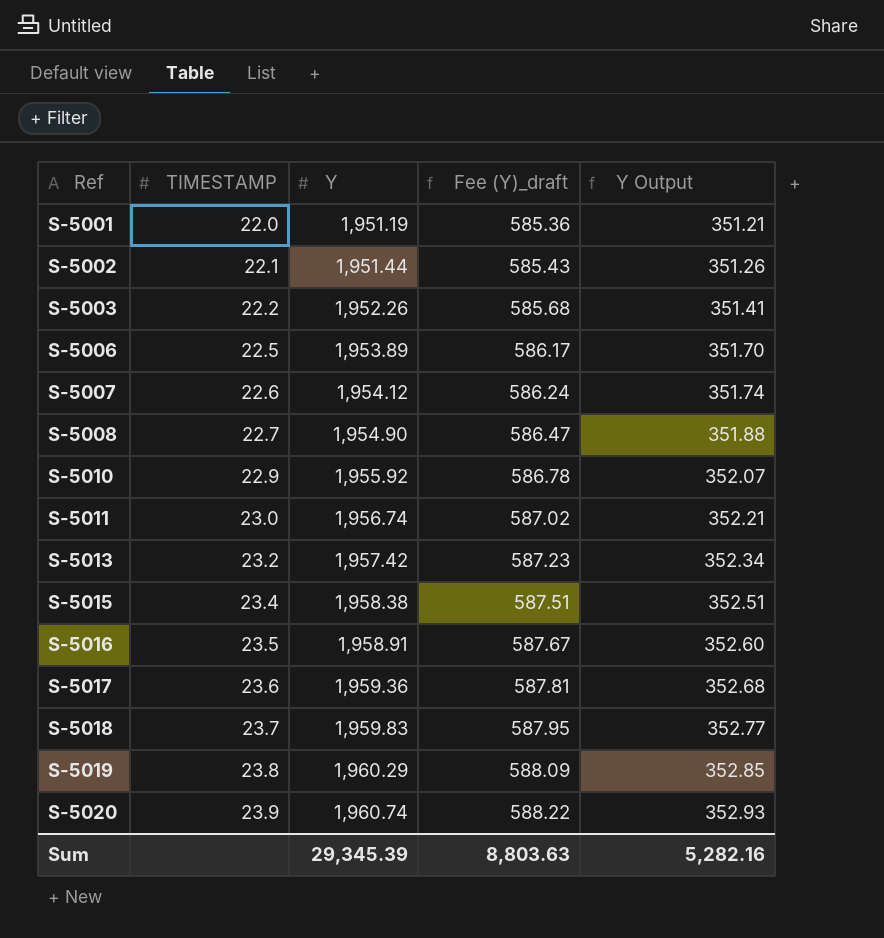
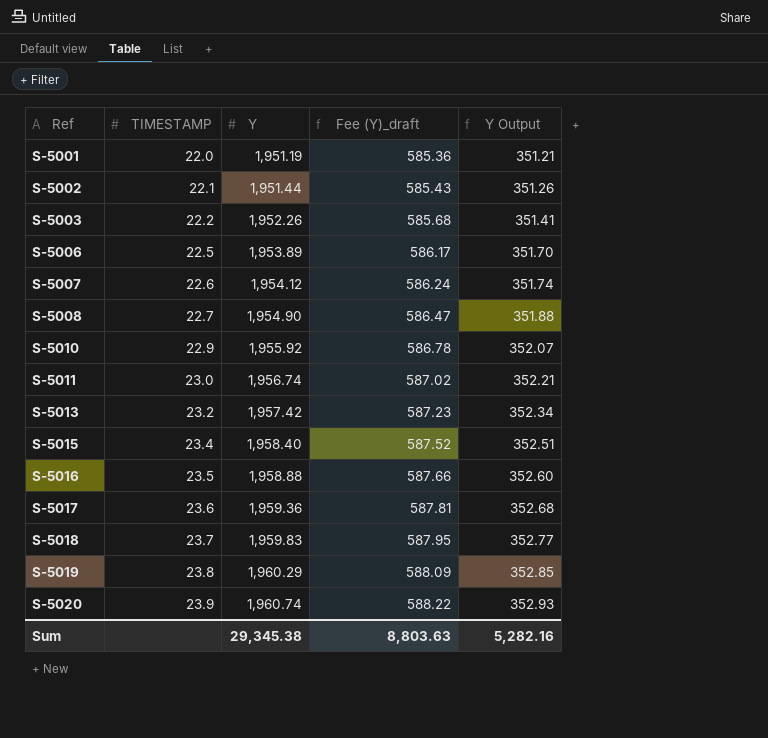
S-5015 | Y: 1,958.38 -> 1,958.40
S-5015 | Fee (Y)_draft: 587.51 -> 587.52
S-5016 | Y: 1,958.91 -> 1,958.88
S-5016 | Fee (Y)_draft: 587.67 -> 587.66
Sum | Y: 29,345.39 -> 29,345.38

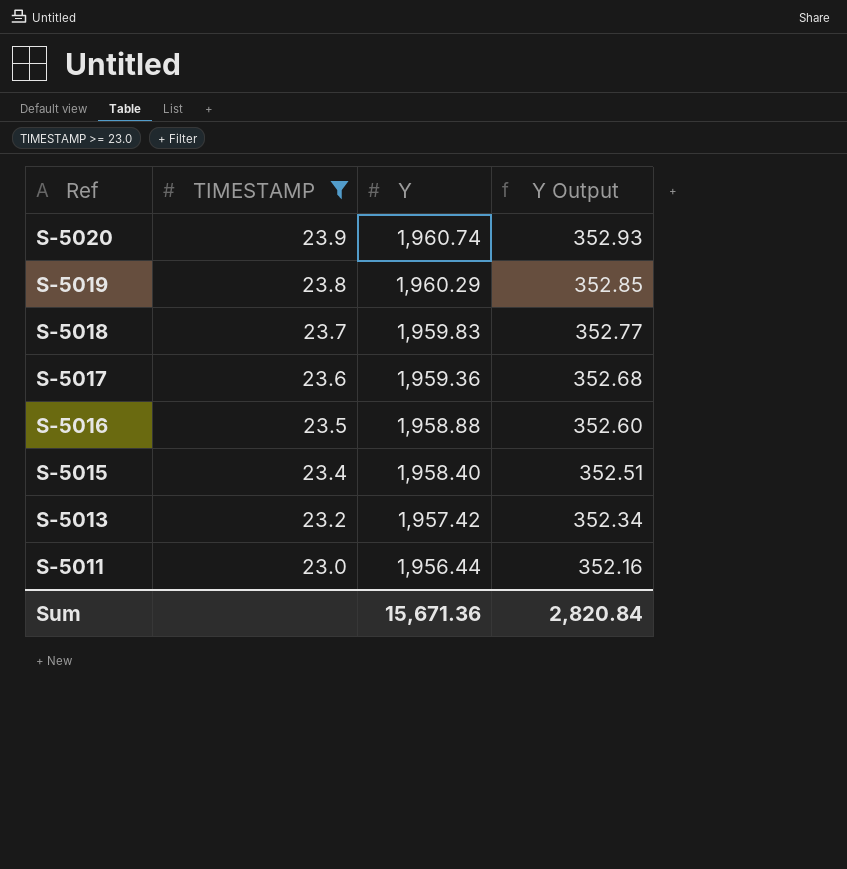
filter: none -> TIMESTAMP >= 23.0
row order: Ref ascending -> Ref descending
column Fee (Y)_draft | formula: [Y] * 0.3 -> none
S-5011 | Y: 1,956.74 -> 1,956.44
S-5011 | Y Output: 352.21 -> 352.16
Sum | Y: 29,345.38 -> 15,671.36
Sum | Y Output: 5,282.16 -> 2,820.84

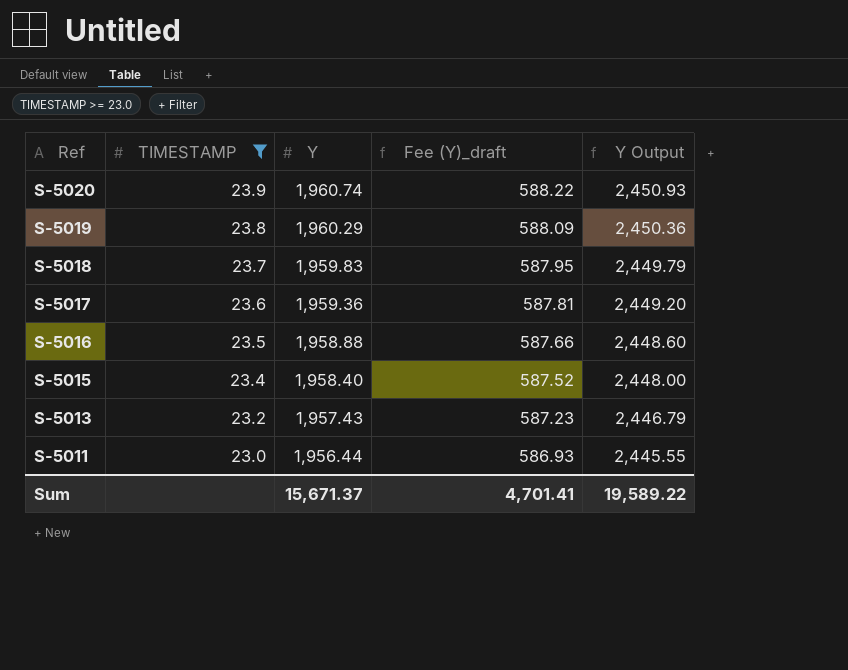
column Fee (Y)_draft | formula: none -> [Y] * 0.3
column Y Output | formula: [Y] * 0.18 -> [Y] * 1.25
S-5013 | Y: 1,957.42 -> 1,957.43
Sum | Y: 15,671.36 -> 15,671.37
Sum | Y Output: 2,820.84 -> 19,589.22

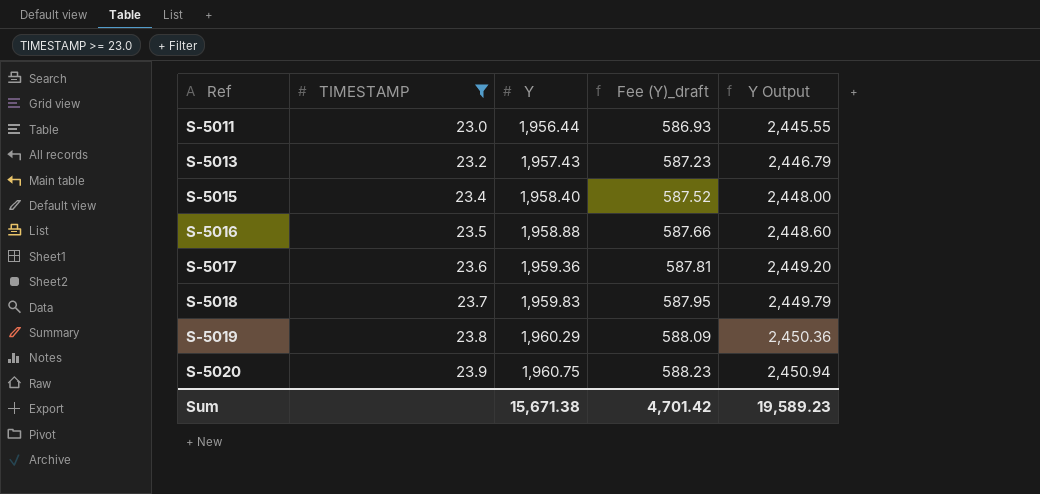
row order: Ref descending -> Ref ascending
S-5020 | Y: 1,960.74 -> 1,960.75
S-5020 | Fee (Y)_draft: 588.22 -> 588.23
S-5020 | Y Output: 2,450.93 -> 2,450.94
Sum | Y: 15,671.37 -> 15,671.38
Sum | Fee (Y)_draft: 4,701.41 -> 4,701.42
Sum | Y Output: 19,589.22 -> 19,589.23

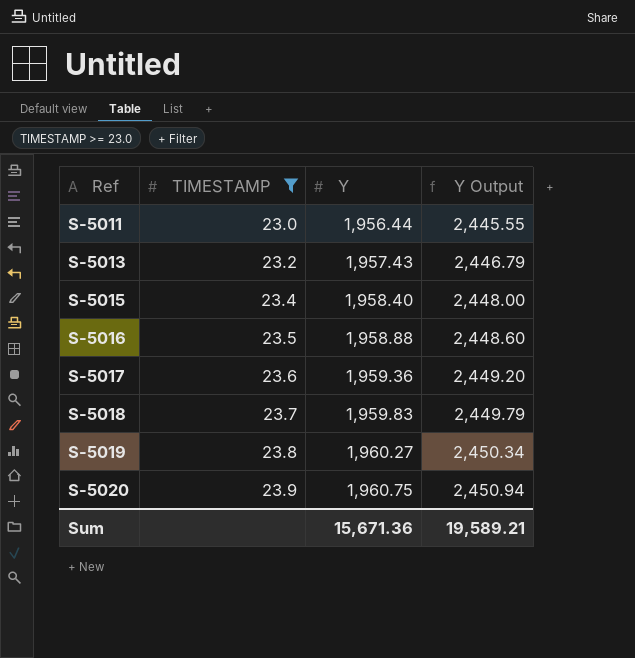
column Fee (Y)_draft | formula: [Y] * 0.3 -> none
S-5019 | Y: 1,960.29 -> 1,960.27
S-5019 | Y Output: 2,450.36 -> 2,450.34
Sum | Y: 15,671.38 -> 15,671.36
Sum | Y Output: 19,589.23 -> 19,589.21

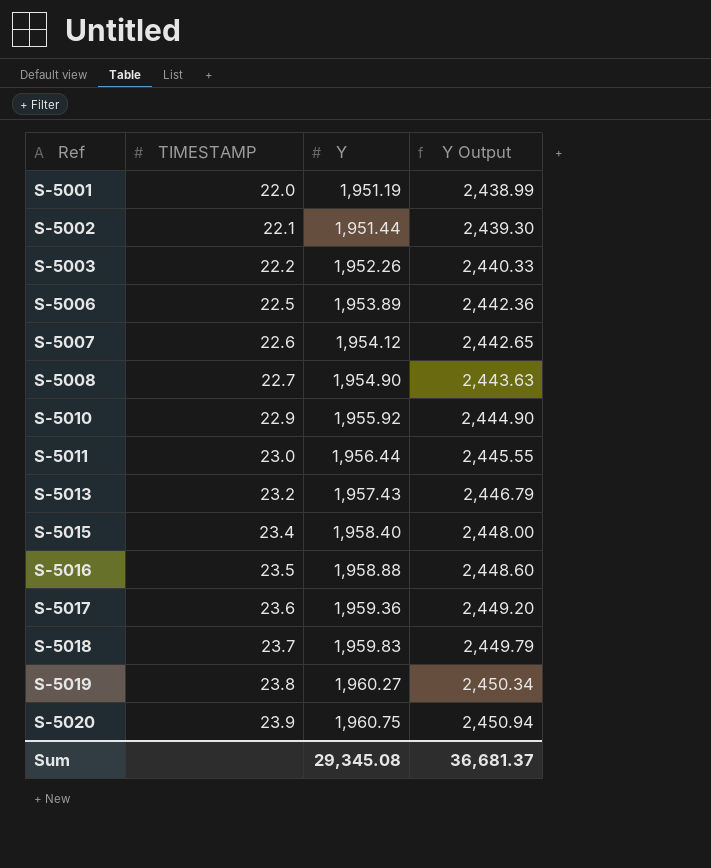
filter: TIMESTAMP >= 23.0 -> none
Sum | Y: 15,671.36 -> 29,345.08
Sum | Y Output: 19,589.21 -> 36,681.37

